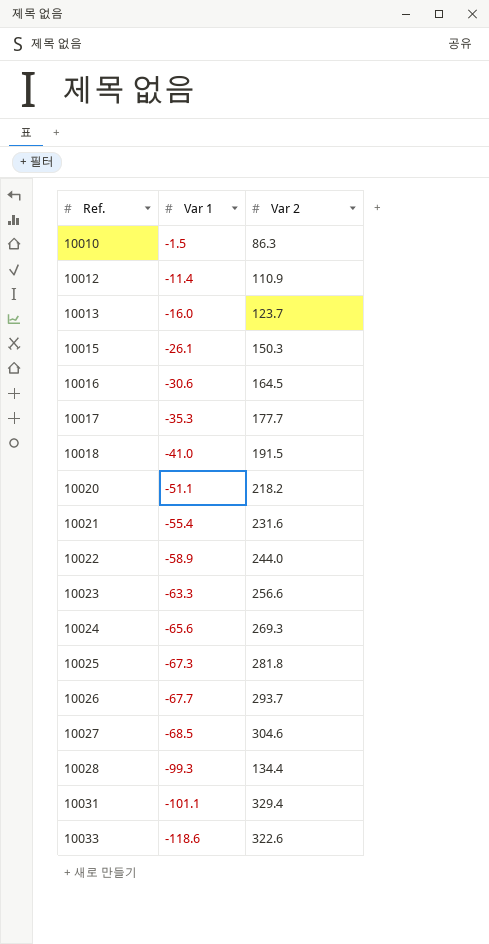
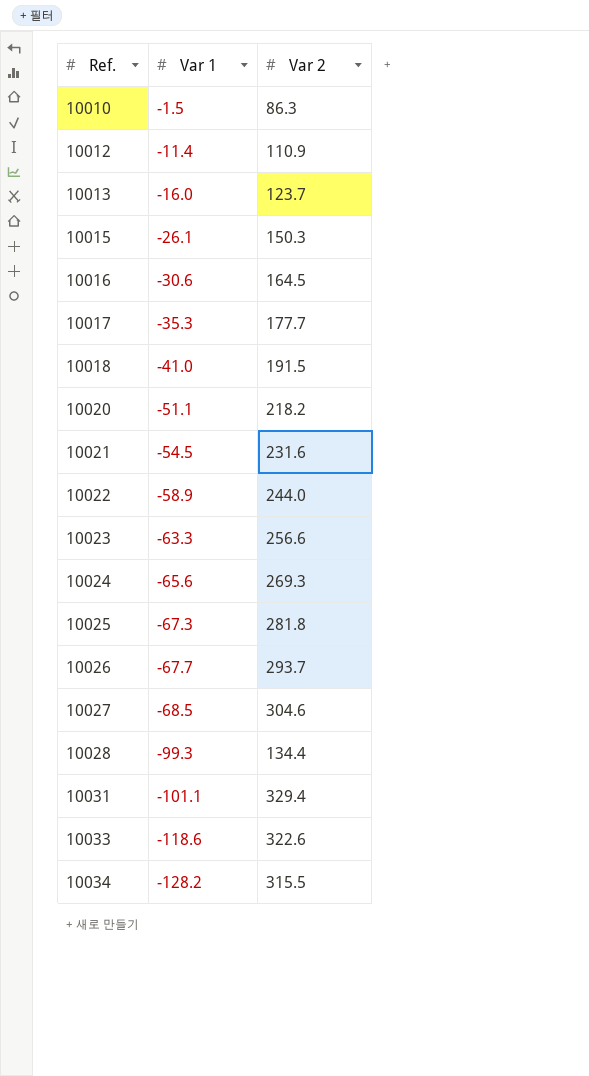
10021 | Var 1: -55.4 -> -54.5
row 10034: none -> -128.2 | 315.5

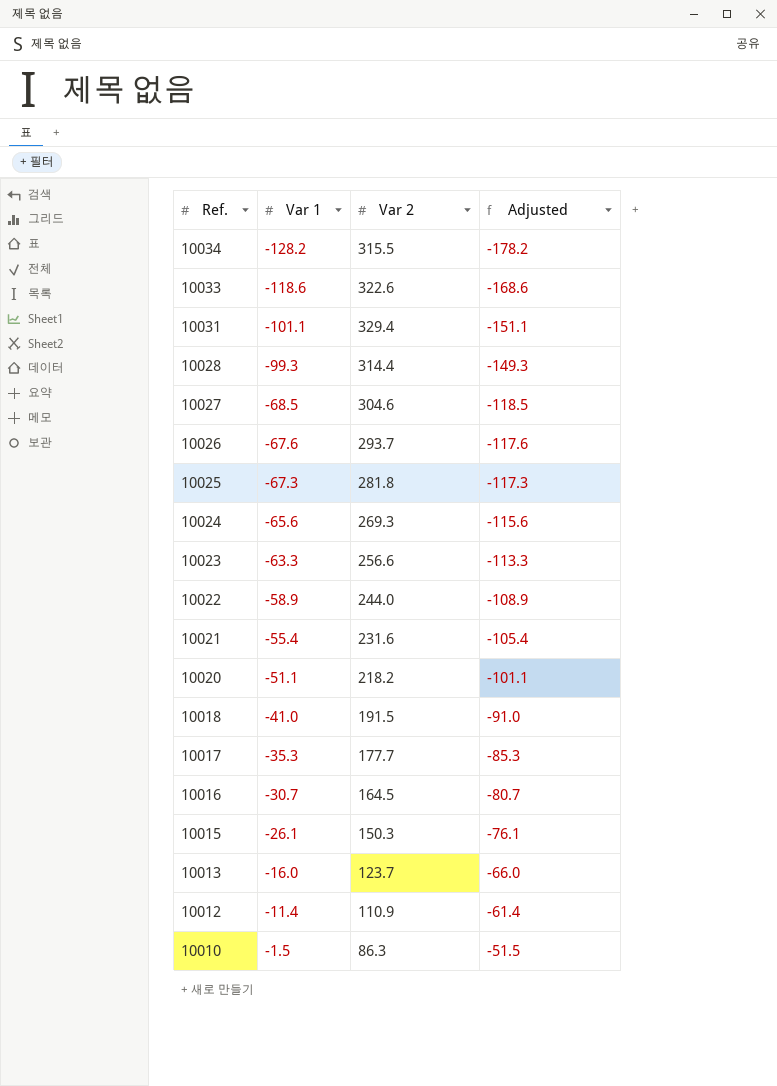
row order: Ref. ascending -> Ref. descending
column Adjusted | formula: none -> [Var 1] - 50
10028 | Var 2: 134.4 -> 314.4
10026 | Var 1: -67.7 -> -67.6
10021 | Var 1: -54.5 -> -55.4
10016 | Var 1: -30.6 -> -30.7

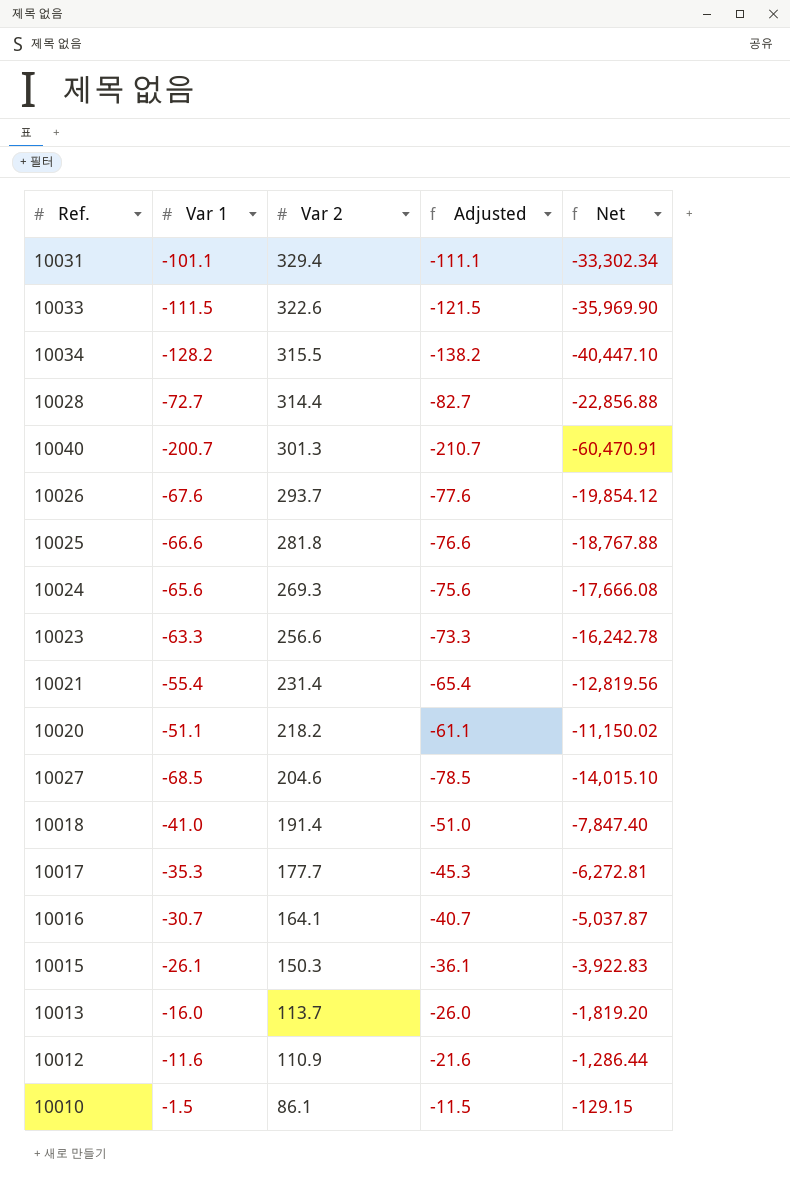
row order: Ref. descending -> Var 2 descending
column Adjusted | formula: [Var 1] - 50 -> [Var 1] - 10
column Net | formula: none -> [Var 1] * [Var 2]
row 10022: -58.9 | 244.0 | -108.9 -> none
10033 | Var 1: -118.6 -> -111.5
10028 | Var 1: -99.3 -> -72.7
row 10040: none -> -200.7 | 301.3 | -210.7 | -60,470.91
10025 | Var 1: -67.3 -> -66.6
10021 | Var 2: 231.6 -> 231.4
10027 | Var 2: 304.6 -> 204.6
10018 | Var 2: 191.5 -> 191.4
10016 | Var 2: 164.5 -> 164.1
10013 | Var 2: 123.7 -> 113.7
10012 | Var 1: -11.4 -> -11.6
10010 | Var 2: 86.3 -> 86.1

